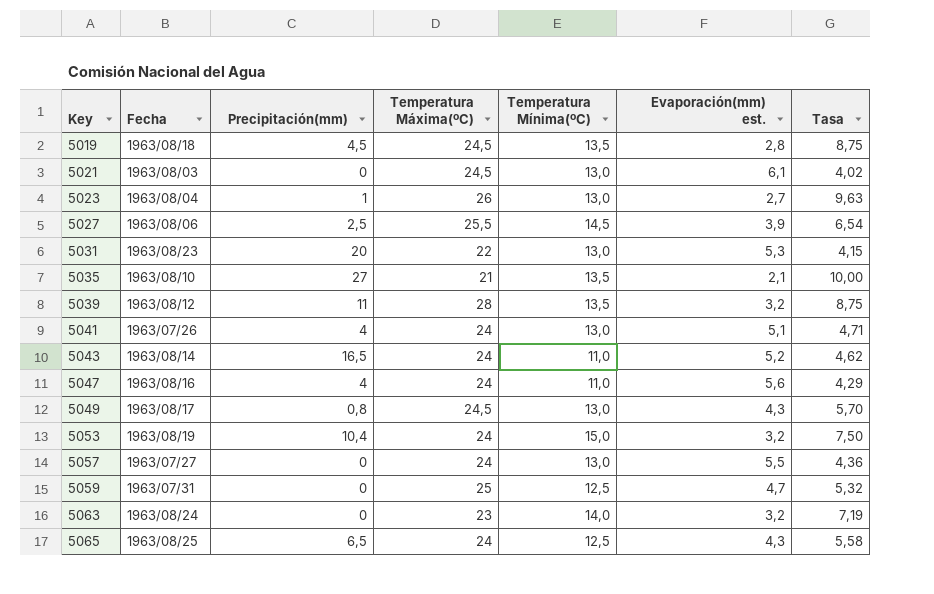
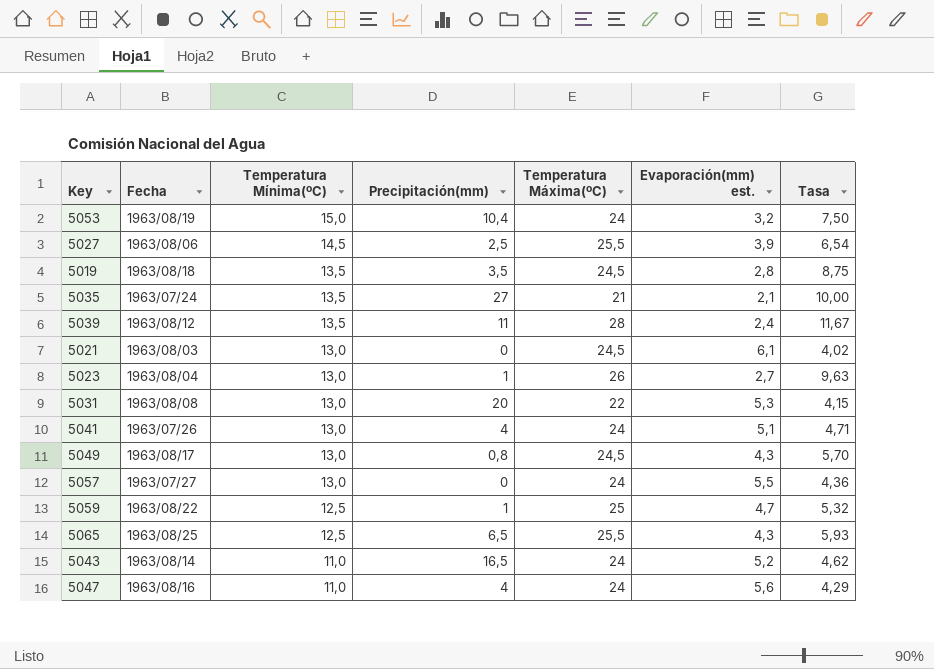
row order: Key ascending -> Temperatura Mínima(ºC) descending
column Temperatura Mínima(ºC) | position: 5 -> 3
row 5063: 1963/08/24 | 0 | 23 | 14,0 | 3,2 | 7,19 -> none
5019 | Precipitación(mm): 4,5 -> 3,5
5035 | Fecha: 1963/08/10 -> 1963/07/24
5039 | Evaporación(mm) est.: 3,2 -> 2,4
5039 | Tasa: 8,75 -> 11,67
5031 | Fecha: 1963/08/23 -> 1963/08/08
5059 | Fecha: 1963/07/31 -> 1963/08/22
5059 | Precipitación(mm): 0 -> 1
5065 | Temperatura Máxima(ºC): 24 -> 25,5
5065 | Tasa: 5,58 -> 5,93

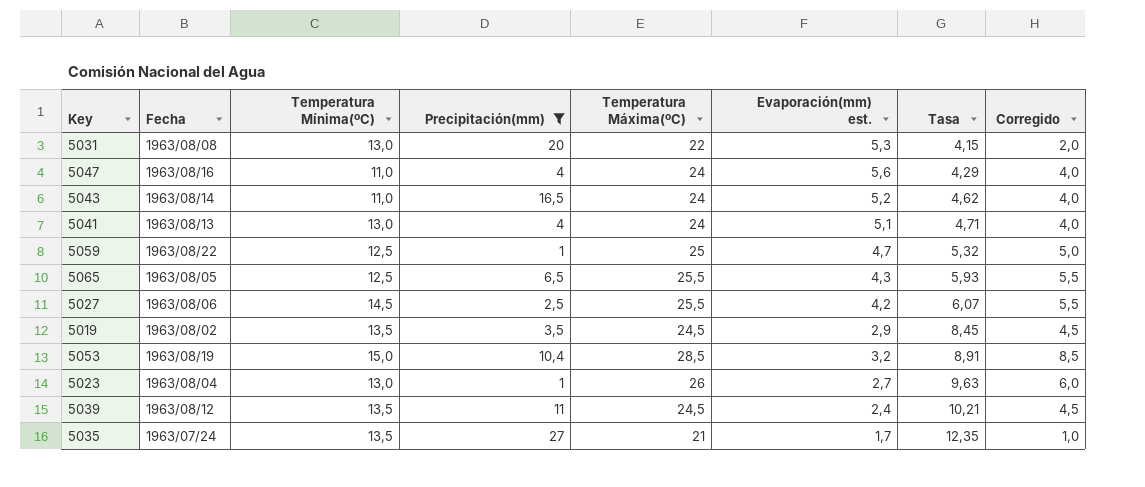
filter: none -> Precipitación(mm) >= 1
row order: Temperatura Mínima(ºC) descending -> Tasa ascending
column Corregido | formula: none -> [Temperatura Máxima(ºC)] - 20
5041 | Fecha: 1963/07/26 -> 1963/08/13
5065 | Fecha: 1963/08/25 -> 1963/08/05
5027 | Evaporación(mm) est.: 3,9 -> 4,2
5027 | Tasa: 6,54 -> 6,07
5019 | Fecha: 1963/08/18 -> 1963/08/02
5019 | Evaporación(mm) est.: 2,8 -> 2,9
5019 | Tasa: 8,75 -> 8,45
5053 | Temperatura Máxima(ºC): 24 -> 28,5
5053 | Tasa: 7,50 -> 8,91
5039 | Temperatura Máxima(ºC): 28 -> 24,5
5039 | Tasa: 11,67 -> 10,21
5035 | Evaporación(mm) est.: 2,1 -> 1,7
5035 | Tasa: 10,00 -> 12,35

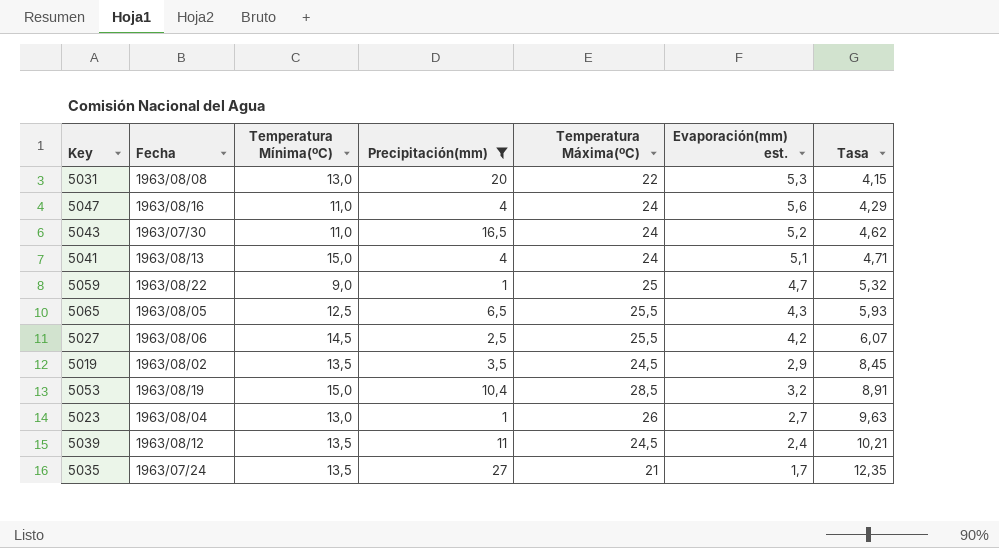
column Corregido | formula: [Temperatura Máxima(ºC)] - 20 -> none
5043 | Fecha: 1963/08/14 -> 1963/07/30
5041 | Temperatura Mínima(ºC): 13,0 -> 15,0
5059 | Temperatura Mínima(ºC): 12,5 -> 9,0

